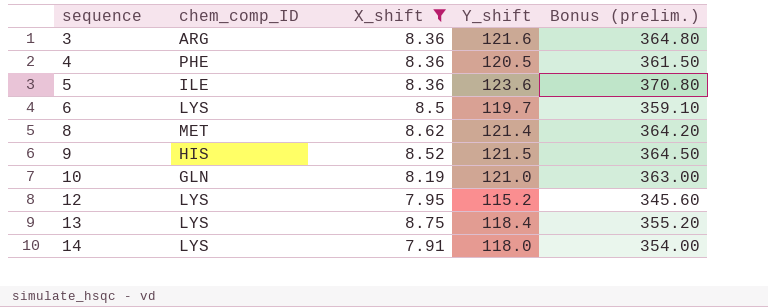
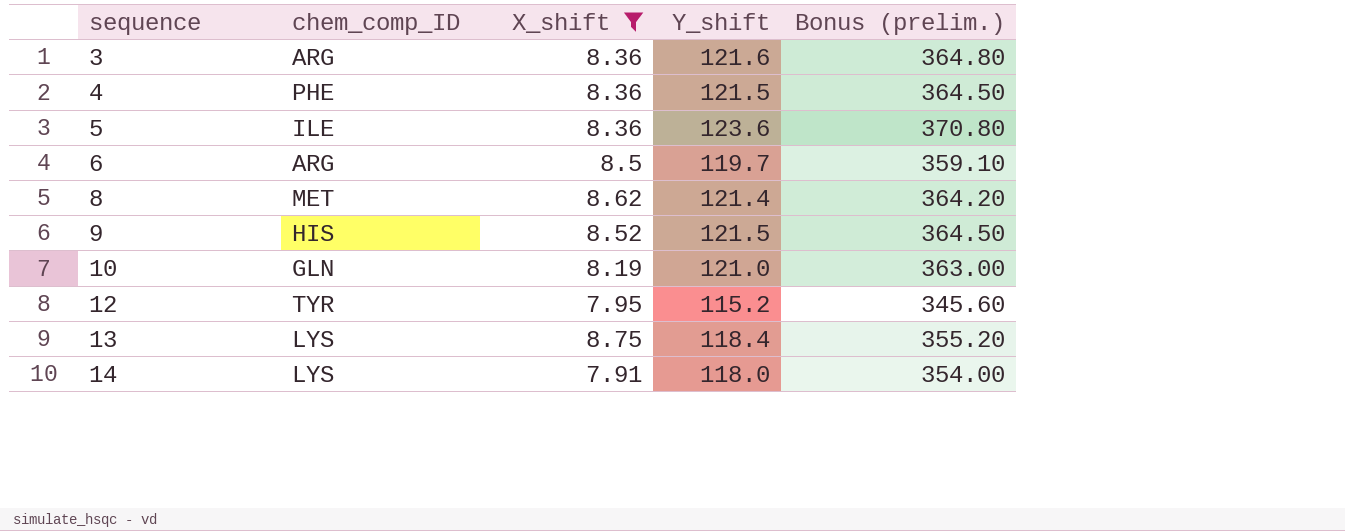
4 | Y_shift: 120.5 -> 121.5
4 | Bonus (prelim.): 361.50 -> 364.50
6 | chem_comp_ID: LYS -> ARG
12 | chem_comp_ID: LYS -> TYR

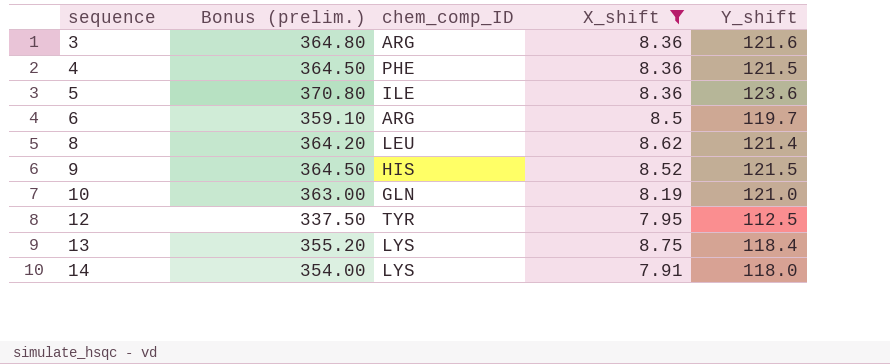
column Bonus (prelim.) | position: 5 -> 2
8 | chem_comp_ID: MET -> LEU
12 | Bonus (prelim.): 345.60 -> 337.50
12 | Y_shift: 115.2 -> 112.5

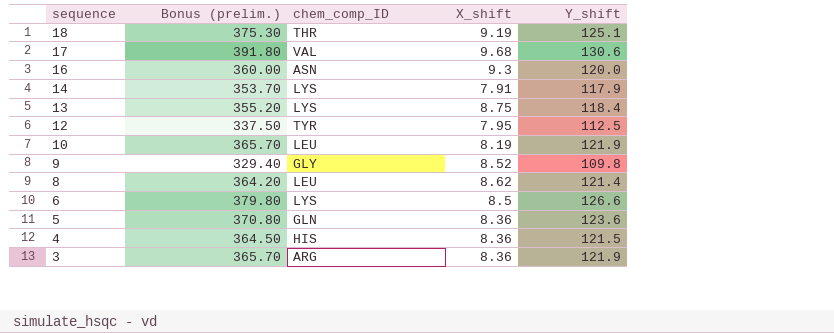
filter: X_shift <= 8.75 -> none
row order: sequence ascending -> sequence descending
14 | Bonus (prelim.): 354.00 -> 353.70
14 | Y_shift: 118.0 -> 117.9
10 | Bonus (prelim.): 363.00 -> 365.70
10 | chem_comp_ID: GLN -> LEU
10 | Y_shift: 121.0 -> 121.9
9 | Bonus (prelim.): 364.50 -> 329.40
9 | chem_comp_ID: HIS -> GLY
9 | Y_shift: 121.5 -> 109.8
6 | Bonus (prelim.): 359.10 -> 379.80
6 | chem_comp_ID: ARG -> LYS
6 | Y_shift: 119.7 -> 126.6
5 | chem_comp_ID: ILE -> GLN
4 | chem_comp_ID: PHE -> HIS
3 | Bonus (prelim.): 364.80 -> 365.70
3 | Y_shift: 121.6 -> 121.9

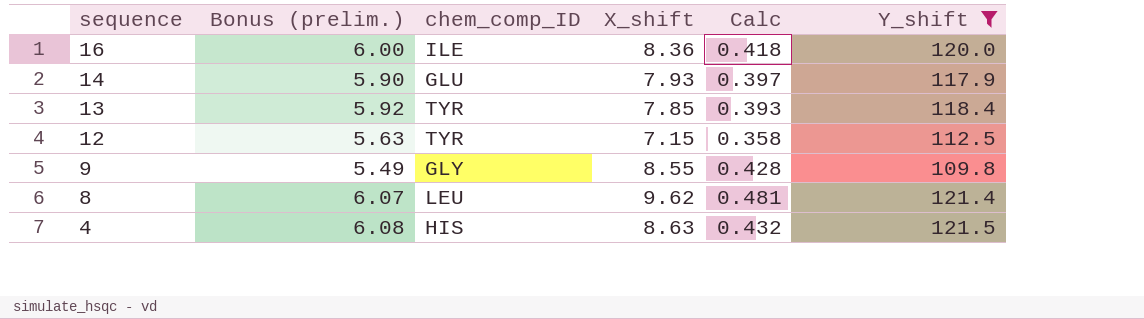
filter: none -> Y_shift <= 121.5
column Bonus (prelim.) | formula: [Y_shift] * 3 -> [Y_shift] * 0.05
column Calc | formula: none -> [X_shift] * 0.05
16 | chem_comp_ID: ASN -> ILE
16 | X_shift: 9.3 -> 8.36
14 | chem_comp_ID: LYS -> GLU
14 | X_shift: 7.91 -> 7.93
13 | chem_comp_ID: LYS -> TYR
13 | X_shift: 8.75 -> 7.85
12 | X_shift: 7.95 -> 7.15
9 | X_shift: 8.52 -> 8.55
8 | X_shift: 8.62 -> 9.62
4 | X_shift: 8.36 -> 8.63

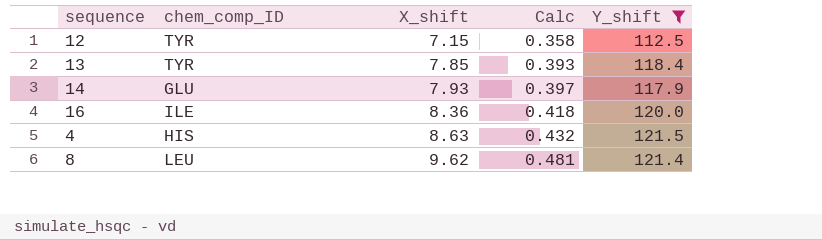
row order: sequence descending -> X_shift ascending
column Bonus (prelim.) | formula: [Y_shift] * 0.05 -> none
row 9: 5.49 | GLY | 8.55 | 0.428 | 109.8 -> none

